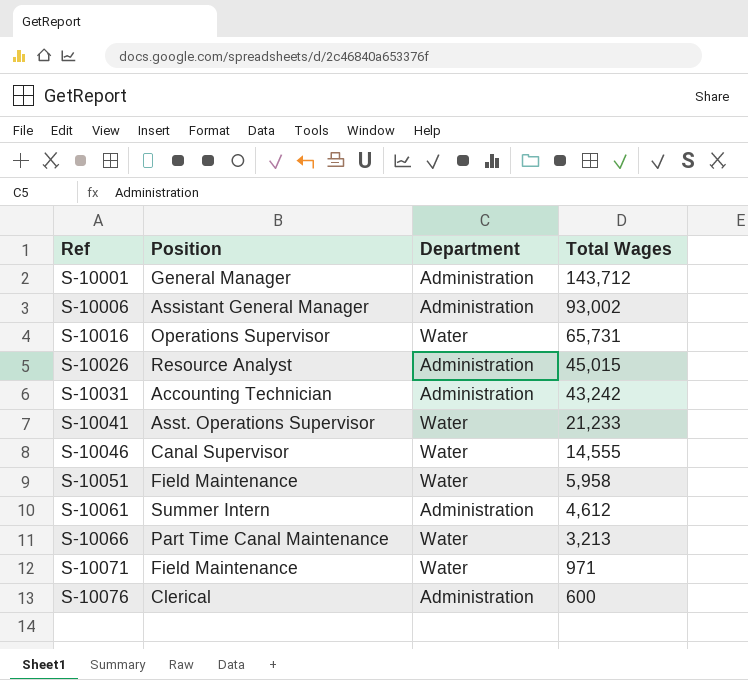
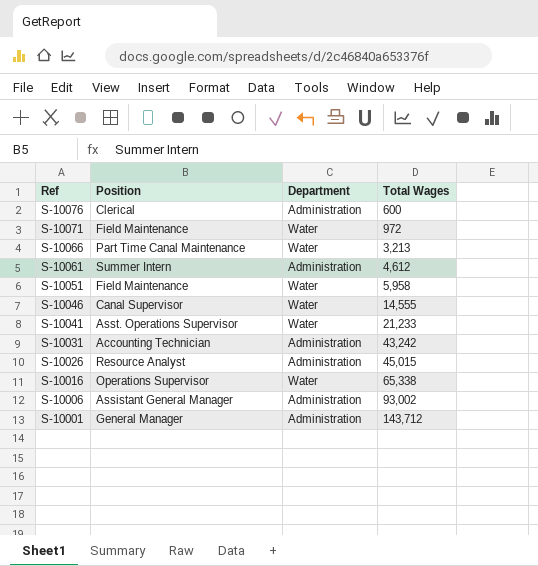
row order: Ref ascending -> Ref descending
S-10071 | Total Wages: 971 -> 972
S-10016 | Total Wages: 65,731 -> 65,338

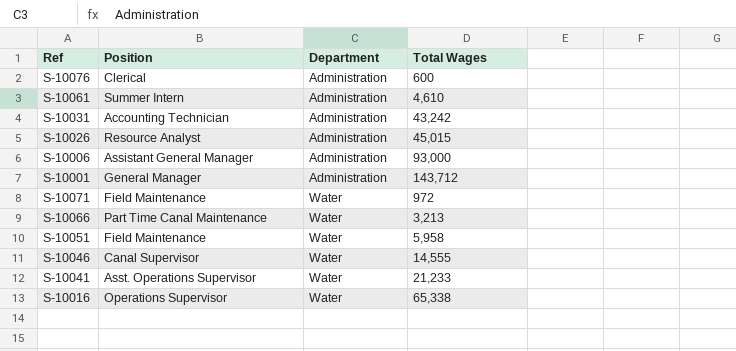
row order: Ref descending -> Department ascending
S-10061 | Total Wages: 4,612 -> 4,610
S-10006 | Total Wages: 93,002 -> 93,000

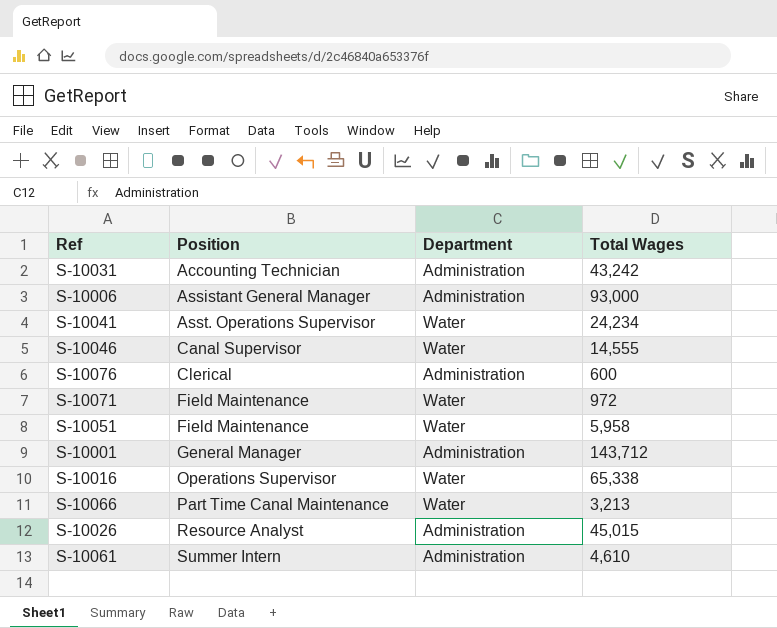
row order: Department ascending -> Position ascending
S-10041 | Total Wages: 21,233 -> 24,234

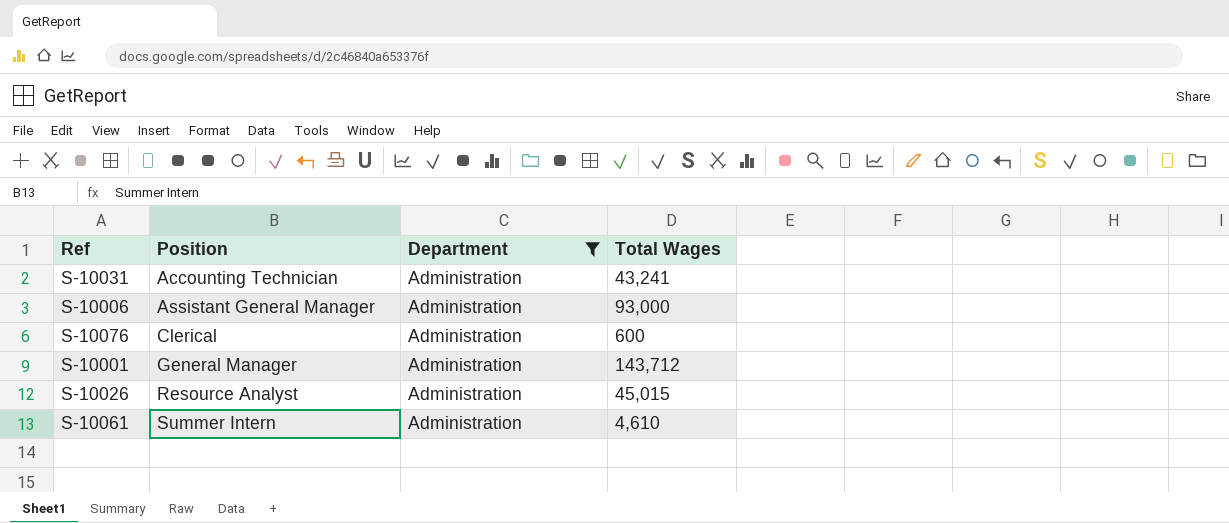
filter: none -> Department = Administration
S-10031 | Total Wages: 43,242 -> 43,241

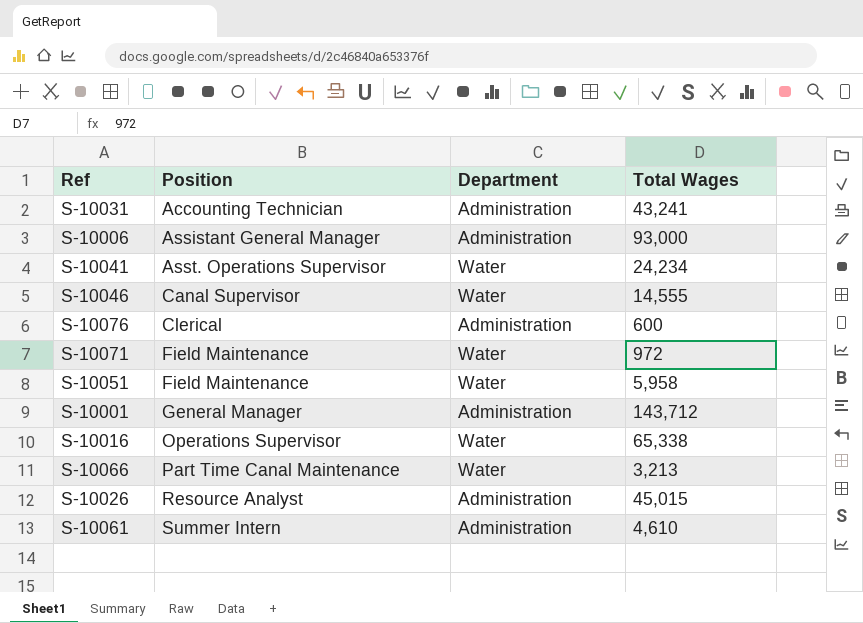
filter: Department = Administration -> none

